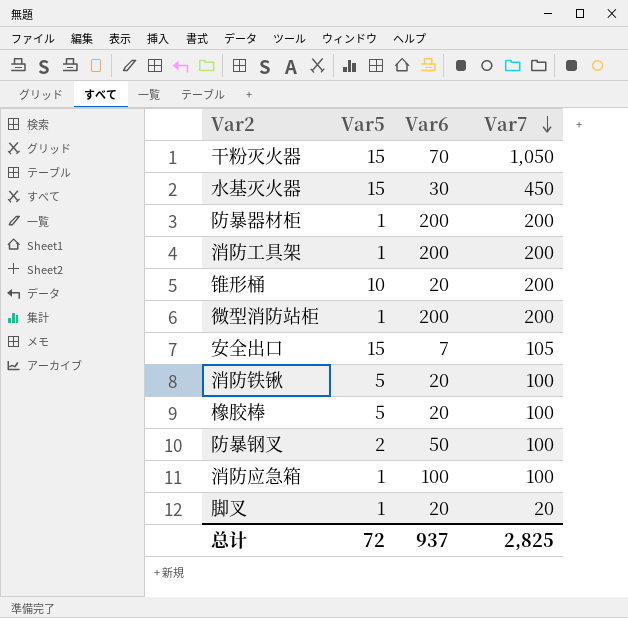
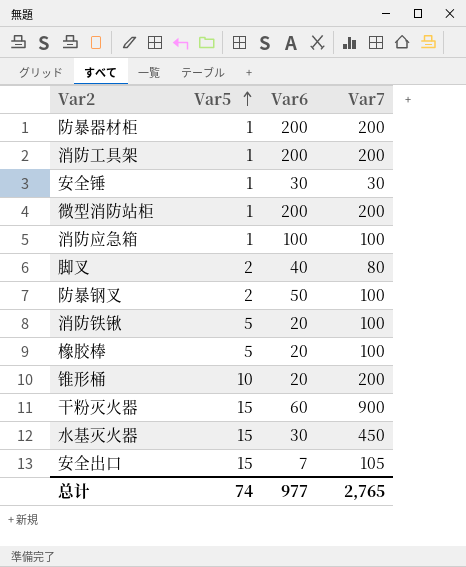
row order: Var7 descending -> Var5 ascending
row 安全锤: none -> 1 | 30 | 30
脚叉 | Var5: 1 -> 2
脚叉 | Var6: 20 -> 40
脚叉 | Var7: 20 -> 80
干粉灭火器 | Var6: 70 -> 60
干粉灭火器 | Var7: 1,050 -> 900
总计 | Var5: 72 -> 74
总计 | Var6: 937 -> 977
总计 | Var7: 2,825 -> 2,765

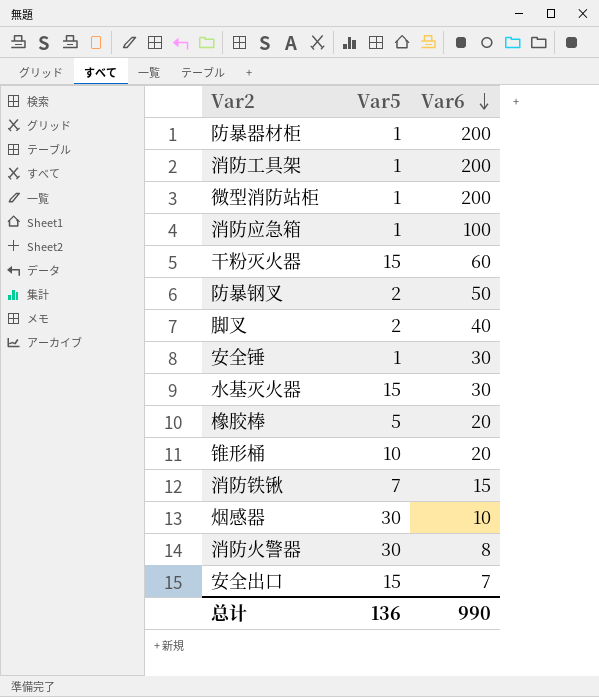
row order: Var5 ascending -> Var6 descending
column Var7 | formula: [Var5] * [Var6] -> none
消防铁锹 | Var5: 5 -> 7
消防铁锹 | Var6: 20 -> 15
row 烟感器: none -> 30 | 10
row 消防火警器: none -> 30 | 8
总计 | Var5: 74 -> 136
总计 | Var6: 977 -> 990

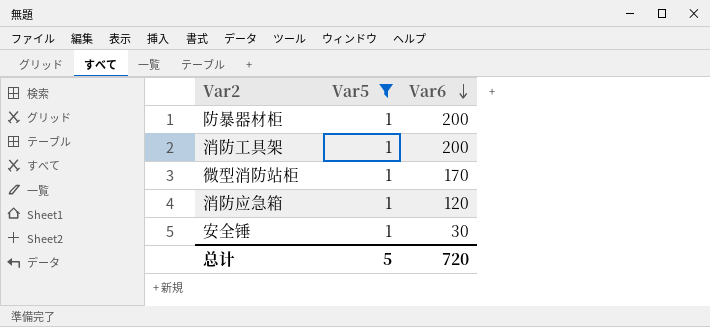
filter: none -> Var5 = 1
微型消防站柜 | Var6: 200 -> 170
消防应急箱 | Var6: 100 -> 120
总计 | Var5: 136 -> 5
总计 | Var6: 990 -> 720

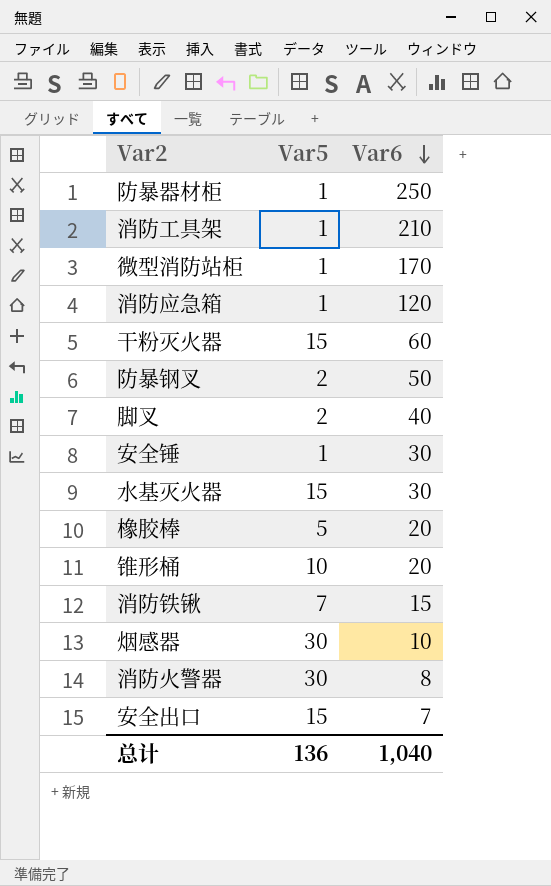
filter: Var5 = 1 -> none
防暴器材柜 | Var6: 200 -> 250
消防工具架 | Var6: 200 -> 210
总计 | Var5: 5 -> 136
总计 | Var6: 720 -> 1,040

